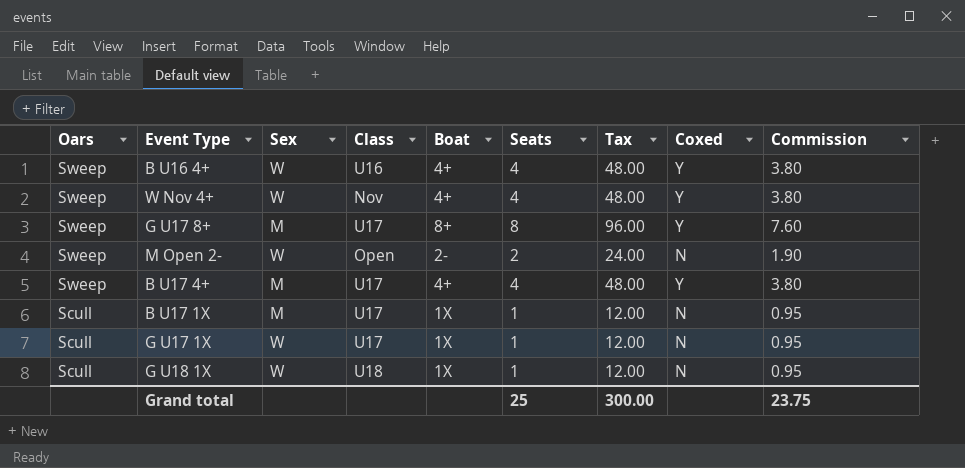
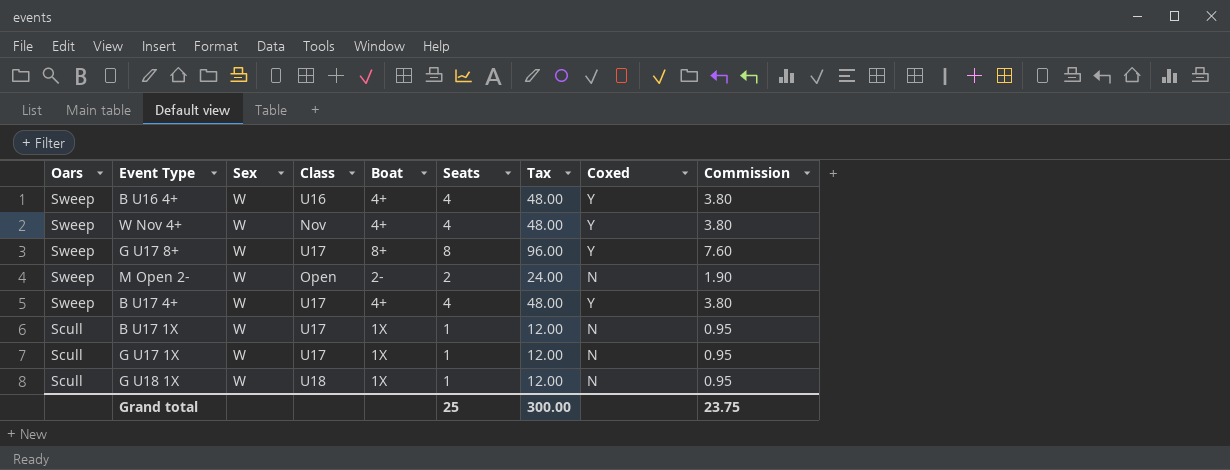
G U17 8+ | Sex: M -> W
B U17 4+ | Sex: M -> W
B U17 1X | Sex: M -> W

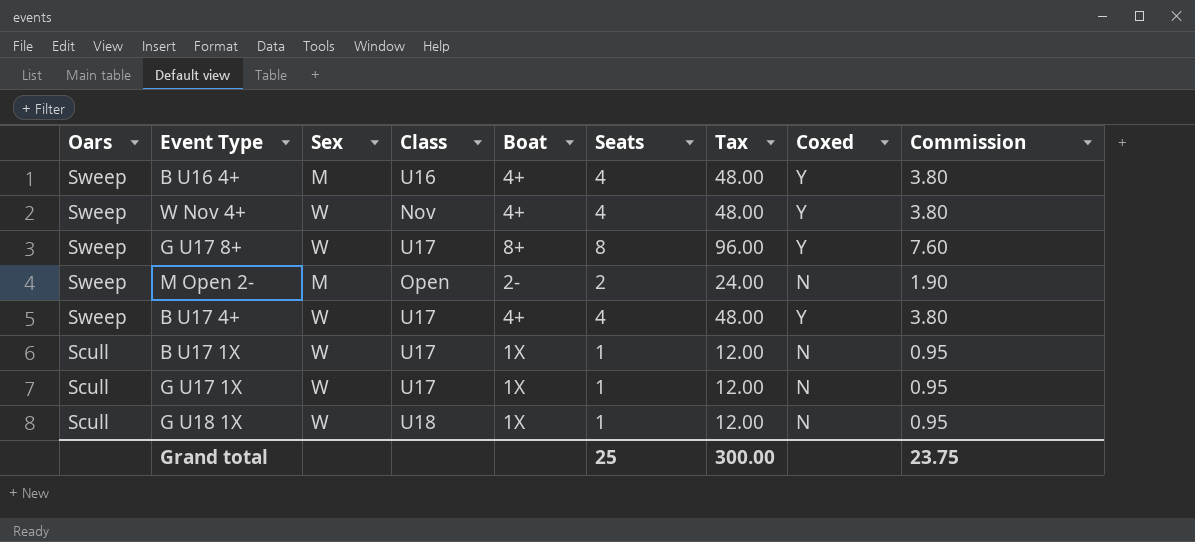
B U16 4+ | Sex: W -> M
M Open 2- | Sex: W -> M

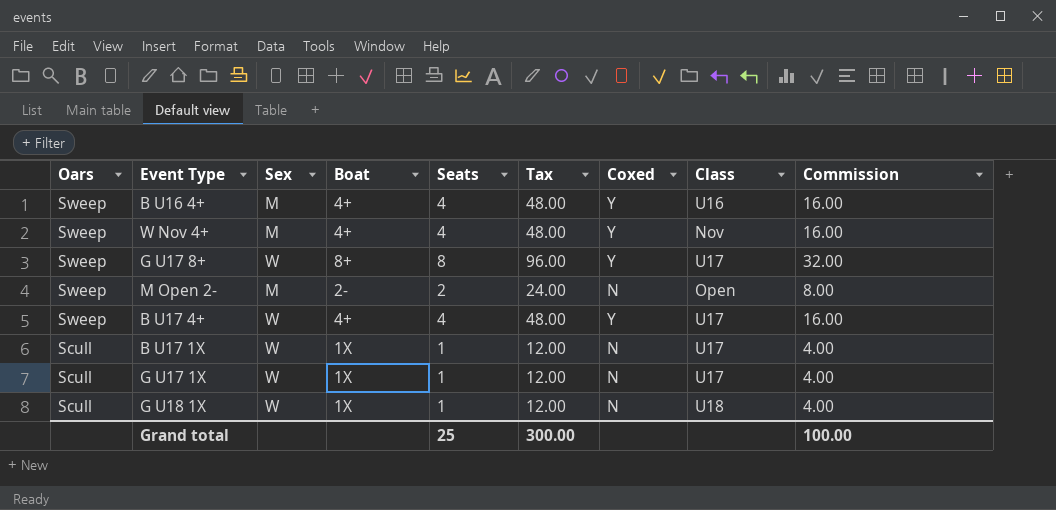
column Class | position: 4 -> 8
column Commission | formula: [Seats] * 0.95 -> [Seats] * 4
W Nov 4+ | Sex: W -> M
Grand total | Commission: 23.75 -> 100.00

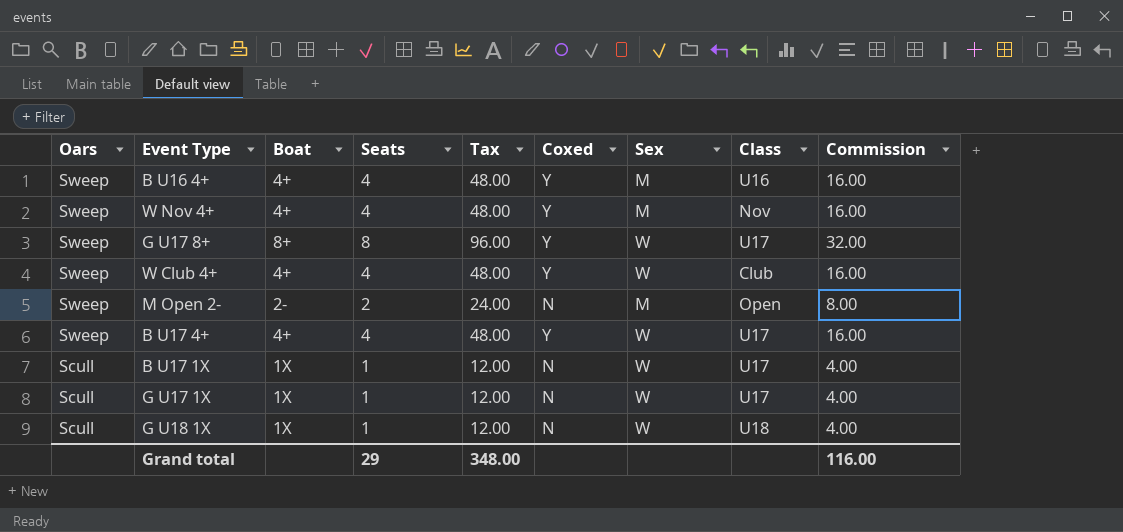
column Sex | position: 3 -> 7
row W Club 4+: none -> Sweep | 4+ | 4 | 48.00 | Y | W | Club | 16.00
Grand total | Seats: 25 -> 29
Grand total | Tax: 300.00 -> 348.00
Grand total | Commission: 100.00 -> 116.00

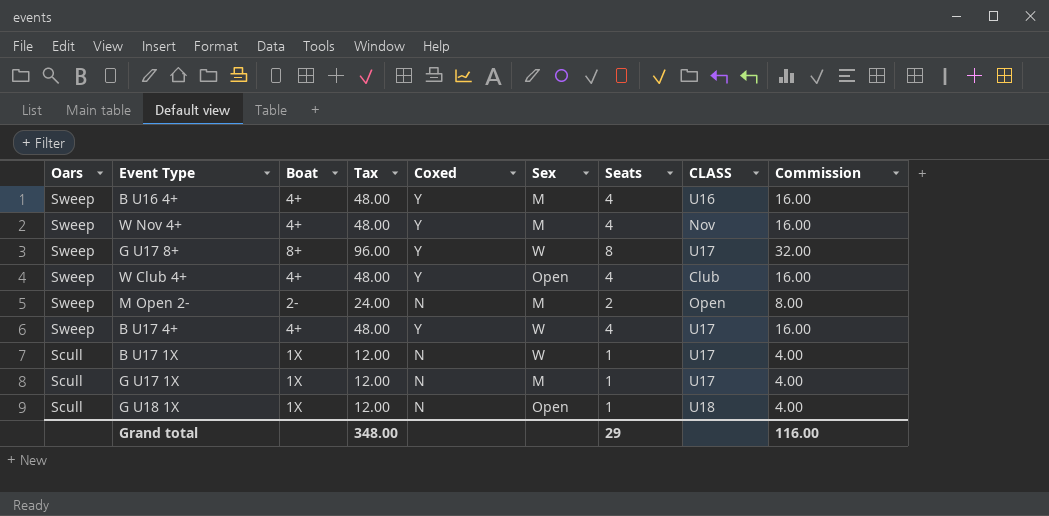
column Seats | position: 4 -> 7
column name: Class -> CLASS
W Club 4+ | Sex: W -> Open
G U17 1X | Sex: W -> M
G U18 1X | Sex: W -> Open

